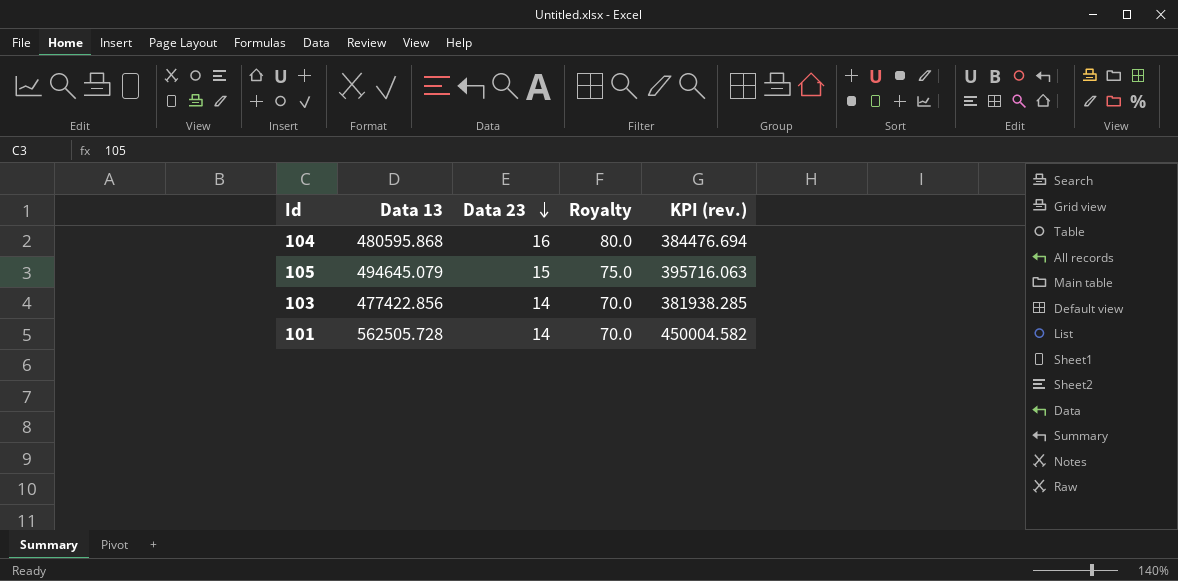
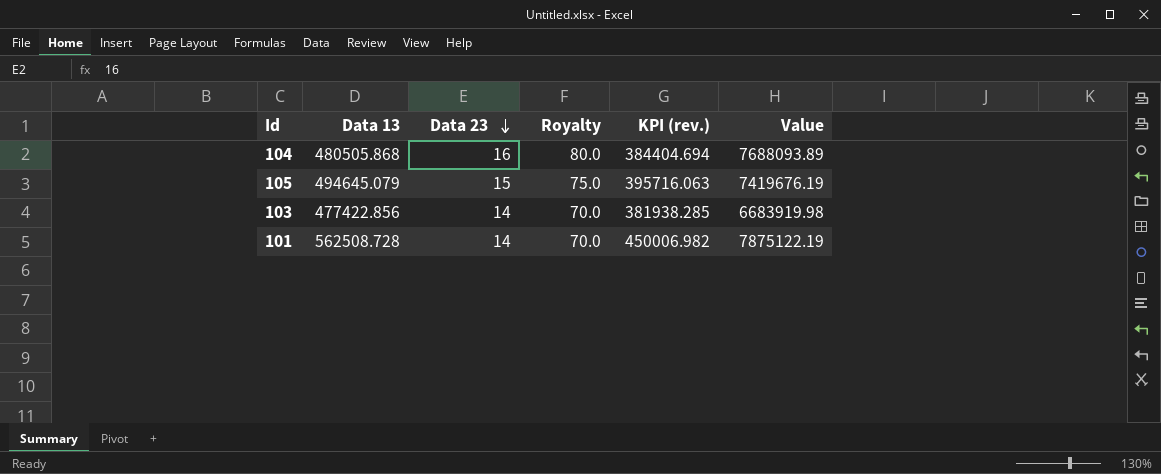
column Value | formula: none -> [Data 13] * [Data 23]
104 | Data 13: 480595.868 -> 480505.868
104 | KPI (rev.): 384476.694 -> 384404.694
101 | Data 13: 562505.728 -> 562508.728
101 | KPI (rev.): 450004.582 -> 450006.982

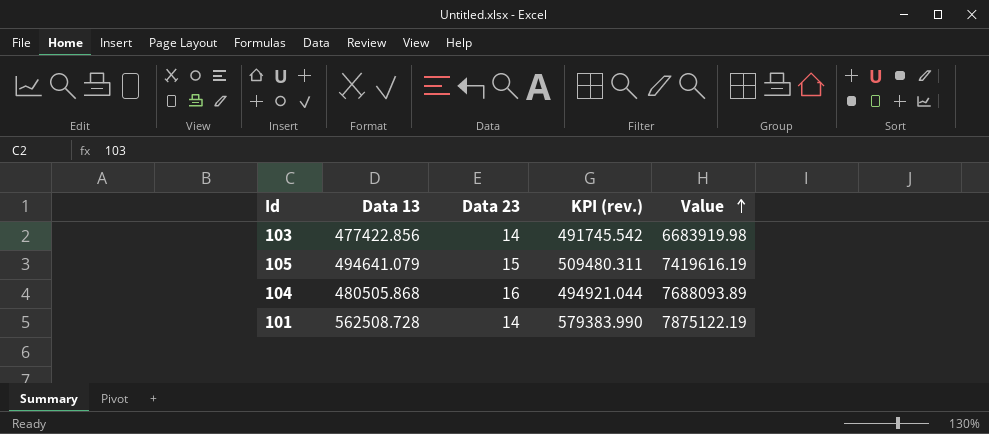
row order: Data 23 descending -> Value ascending
column Royalty | formula: [Data 23] * 5 -> none
column KPI (rev.) | formula: [Data 13] * 0.8 -> [Data 13] * 1.03
105 | Data 13: 494645.079 -> 494641.079
105 | Value: 7419676.19 -> 7419616.19

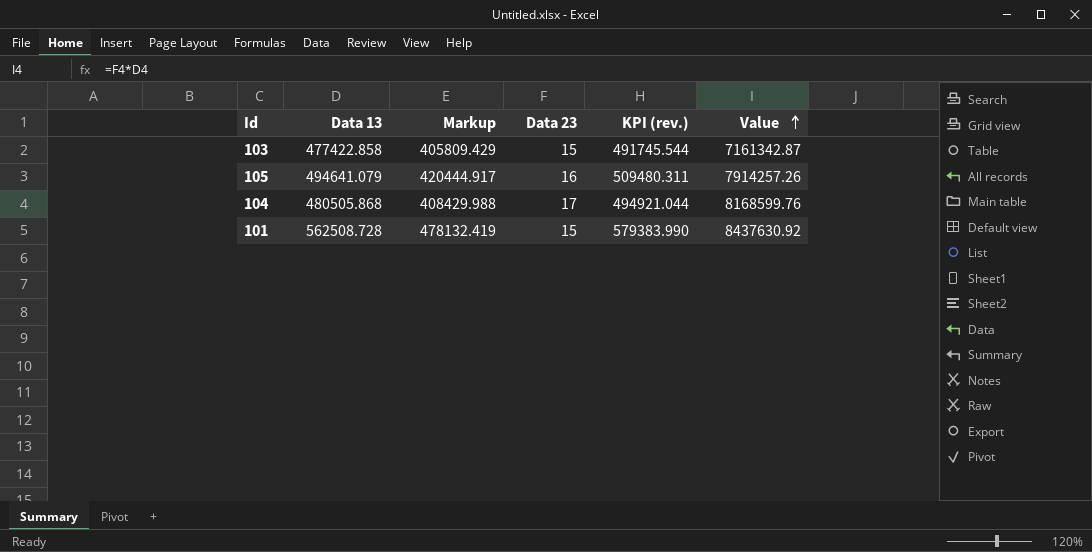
column Markup | formula: none -> [Data 13] * 0.85
103 | Data 13: 477422.856 -> 477422.858
103 | Data 23: 14 -> 15
103 | KPI (rev.): 491745.542 -> 491745.544
103 | Value: 6683919.98 -> 7161342.87
105 | Data 23: 15 -> 16
105 | Value: 7419616.19 -> 7914257.26
104 | Data 23: 16 -> 17
104 | Value: 7688093.89 -> 8168599.76
101 | Data 23: 14 -> 15
101 | Value: 7875122.19 -> 8437630.92

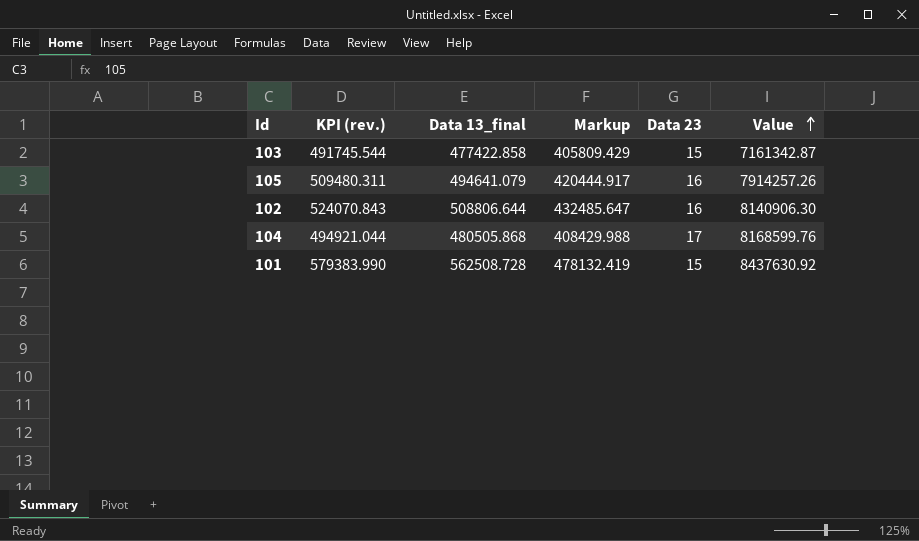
column KPI (rev.) | position: 5 -> 2
column name: Data 13 -> Data 13_final
row 102: none -> 524070.843 | 508806.644 | 432485.647 | 16 | 8140906.30

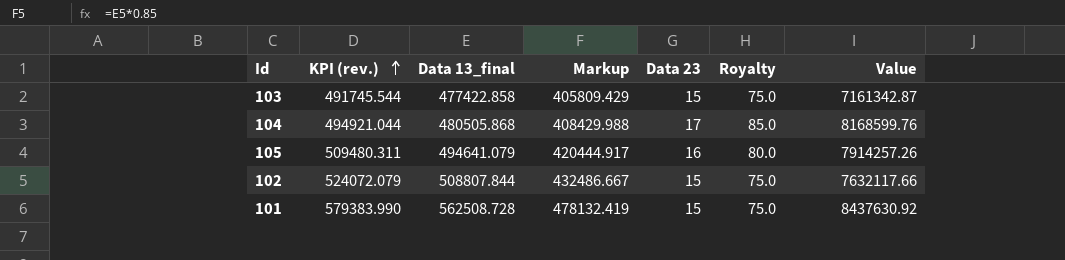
row order: Value ascending -> KPI (rev.) ascending
column Royalty | formula: none -> [Data 23] * 5
102 | KPI (rev.): 524070.843 -> 524072.079
102 | Data 13_final: 508806.644 -> 508807.844
102 | Markup: 432485.647 -> 432486.667
102 | Data 23: 16 -> 15
102 | Value: 8140906.30 -> 7632117.66

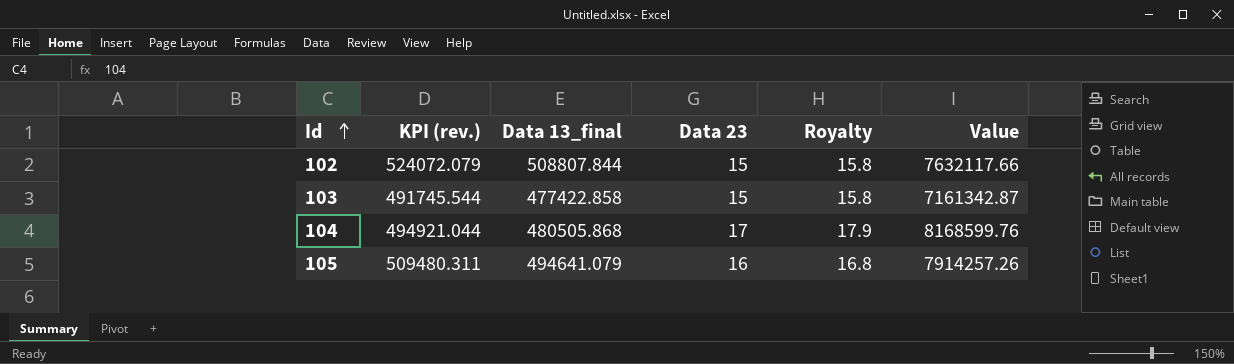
row order: KPI (rev.) ascending -> Id ascending
column Markup | formula: [Data 13_final] * 0.85 -> none
column Royalty | formula: [Data 23] * 5 -> [Data 23] * 1.05
row 101: 579383.990 | 562508.728 | 478132.419 | 15 | 75.0 | 8437630.92 -> none

